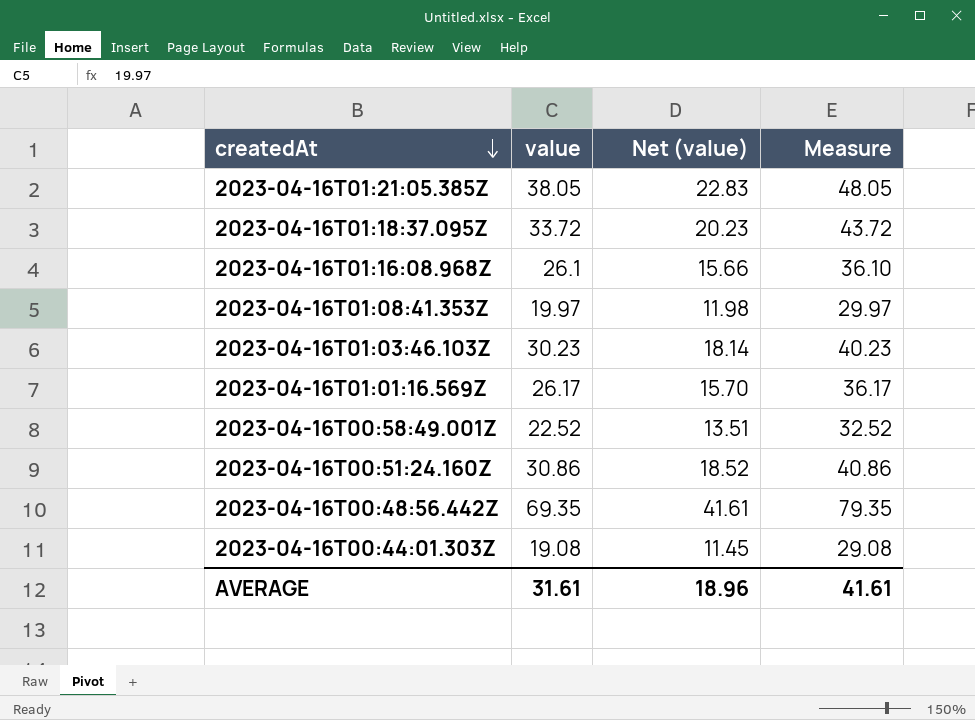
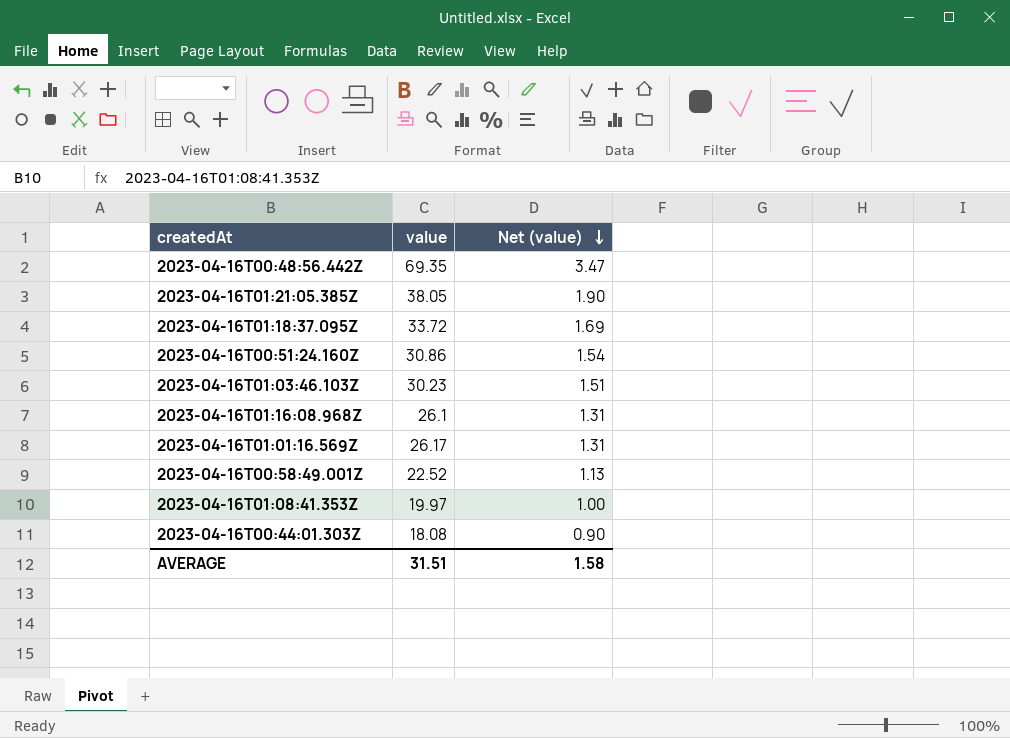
row order: createdAt descending -> Net (value) descending
column Measure | formula: [value] + 10 -> none
column Net (value) | formula: [value] * 0.6 -> [value] * 0.05
2023-04-16T00:44:01.303Z | value: 19.08 -> 18.08
AVERAGE | value: 31.61 -> 31.51
AVERAGE | Net (value): 18.96 -> 1.58

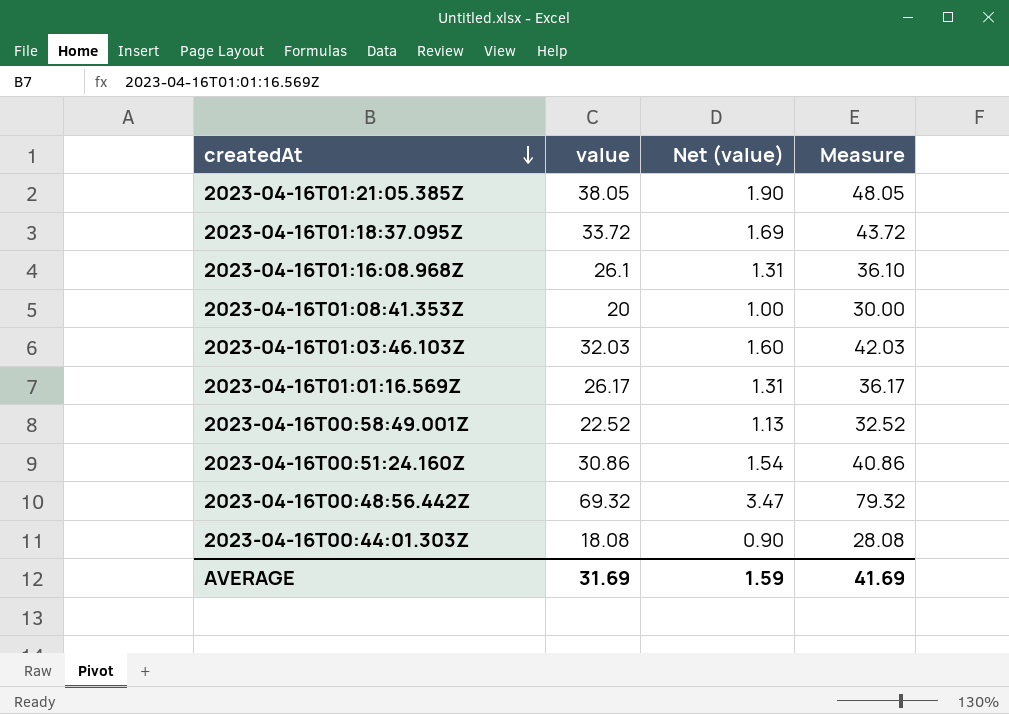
row order: Net (value) descending -> createdAt descending
column Measure | formula: none -> [value] + 10
2023-04-16T01:08:41.353Z | value: 19.97 -> 20
2023-04-16T01:03:46.103Z | value: 30.23 -> 32.03
2023-04-16T01:03:46.103Z | Net (value): 1.51 -> 1.60
2023-04-16T00:48:56.442Z | value: 69.35 -> 69.32
AVERAGE | value: 31.51 -> 31.69
AVERAGE | Net (value): 1.58 -> 1.59

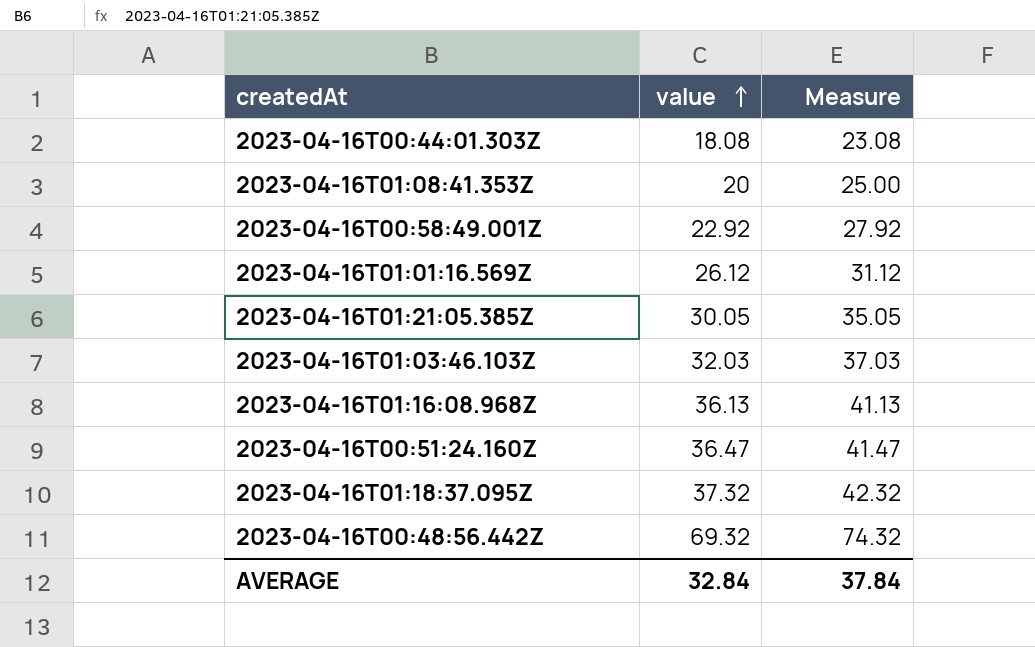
row order: createdAt descending -> value ascending
column Net (value) | formula: [value] * 0.05 -> none
column Measure | formula: [value] + 10 -> [value] + 5
2023-04-16T00:58:49.001Z | value: 22.52 -> 22.92
2023-04-16T01:01:16.569Z | value: 26.17 -> 26.12
2023-04-16T01:21:05.385Z | value: 38.05 -> 30.05
2023-04-16T01:16:08.968Z | value: 26.1 -> 36.13
2023-04-16T00:51:24.160Z | value: 30.86 -> 36.47
2023-04-16T01:18:37.095Z | value: 33.72 -> 37.32
AVERAGE | value: 31.69 -> 32.84
AVERAGE | Measure: 41.69 -> 37.84

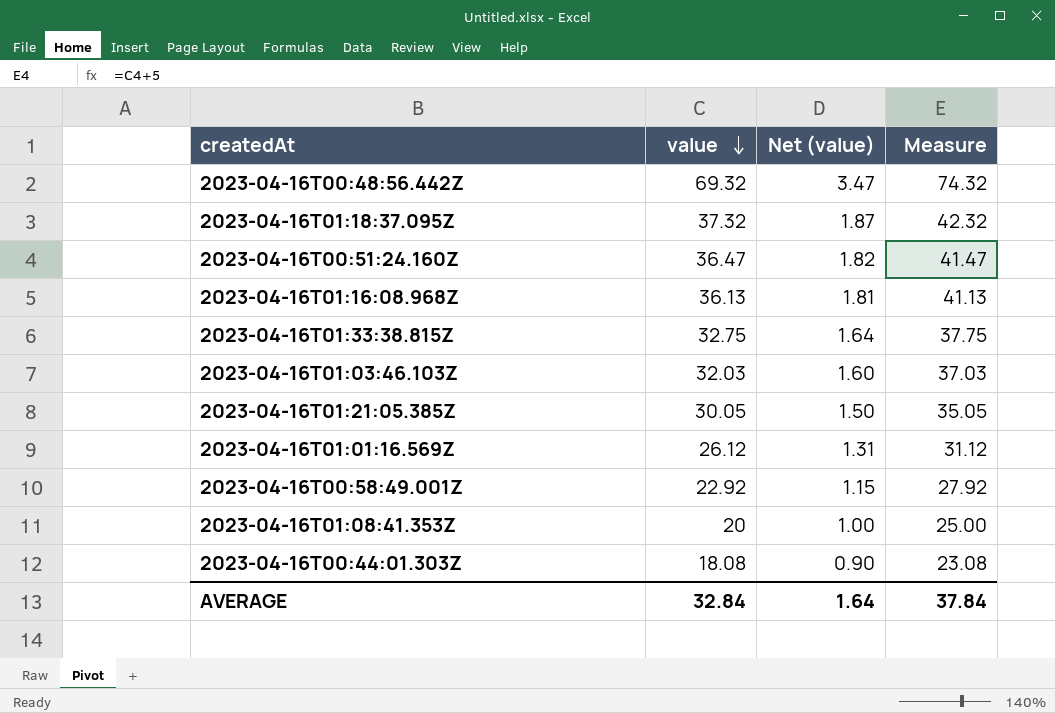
row order: value ascending -> value descending
column Net (value) | formula: none -> [value] * 0.05
row 2023-04-16T01:33:38.815Z: none -> 32.75 | 1.64 | 37.75

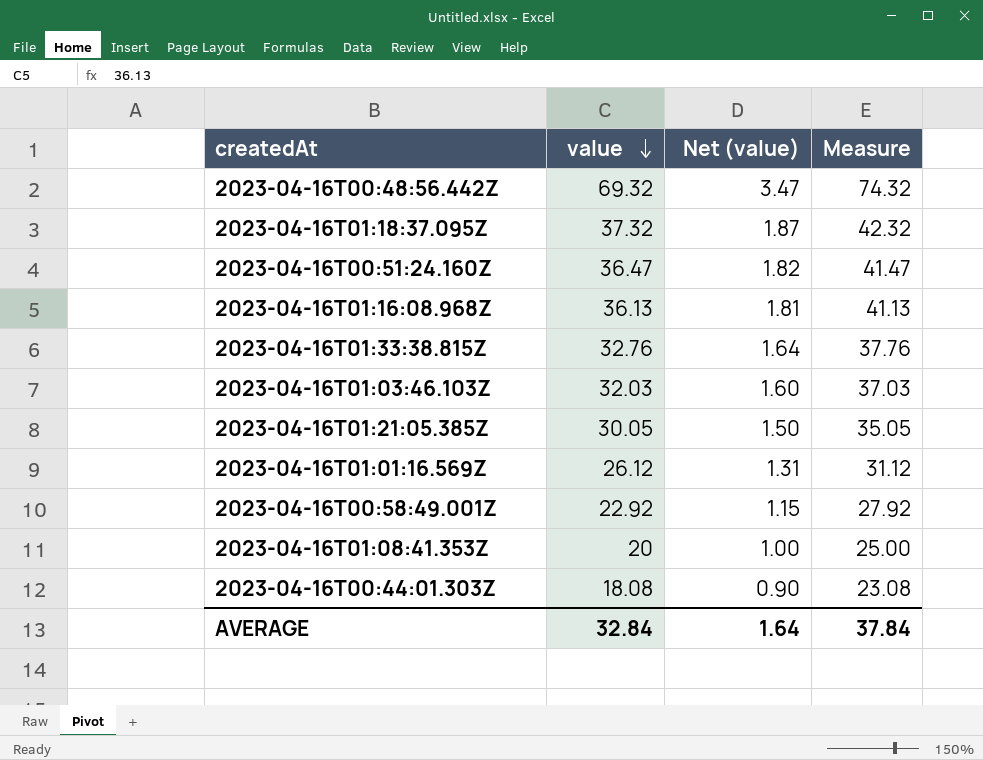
2023-04-16T01:33:38.815Z | value: 32.75 -> 32.76
2023-04-16T01:33:38.815Z | Measure: 37.75 -> 37.76

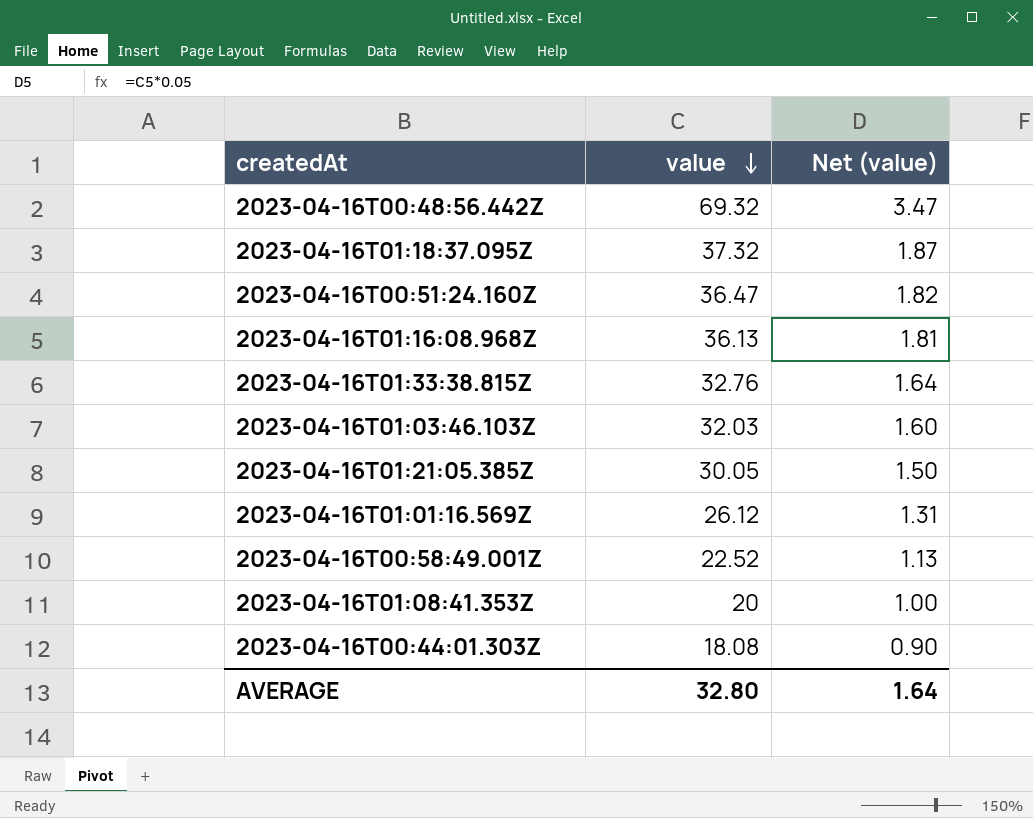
column Measure | formula: [value] + 5 -> none
2023-04-16T00:58:49.001Z | value: 22.92 -> 22.52
2023-04-16T00:58:49.001Z | Net (value): 1.15 -> 1.13
AVERAGE | value: 32.84 -> 32.80

